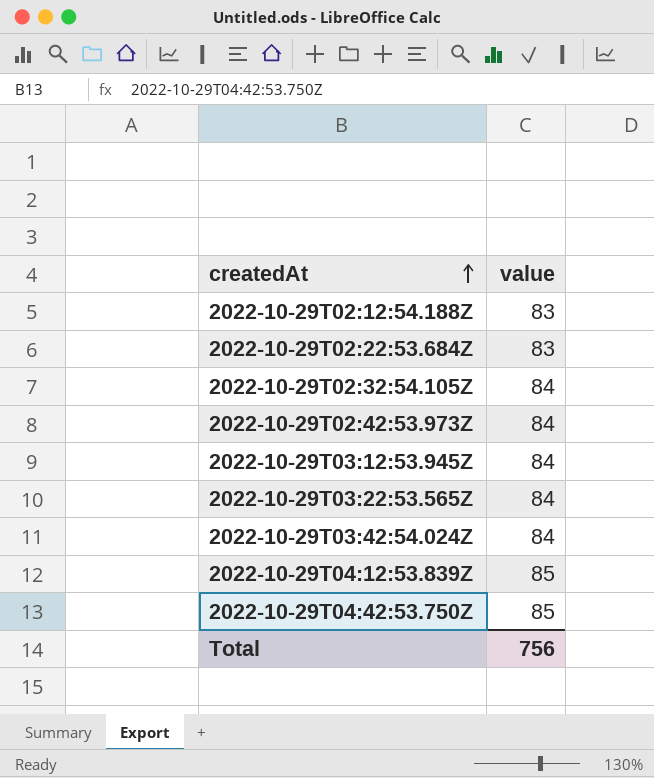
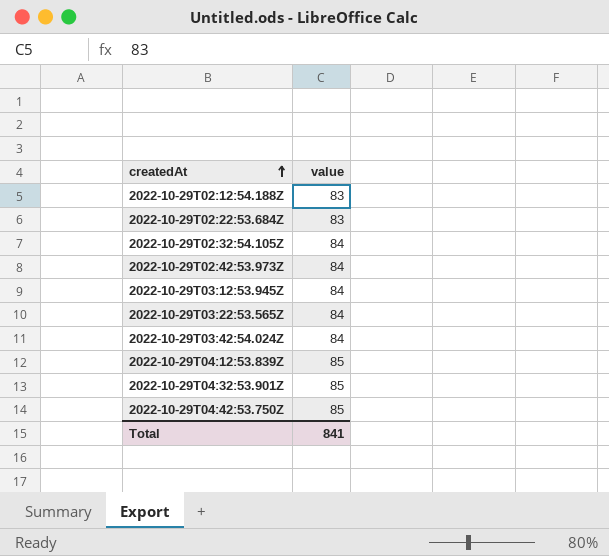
row 2022-10-29T04:32:53.901Z: none -> 85
Total | value: 756 -> 841

